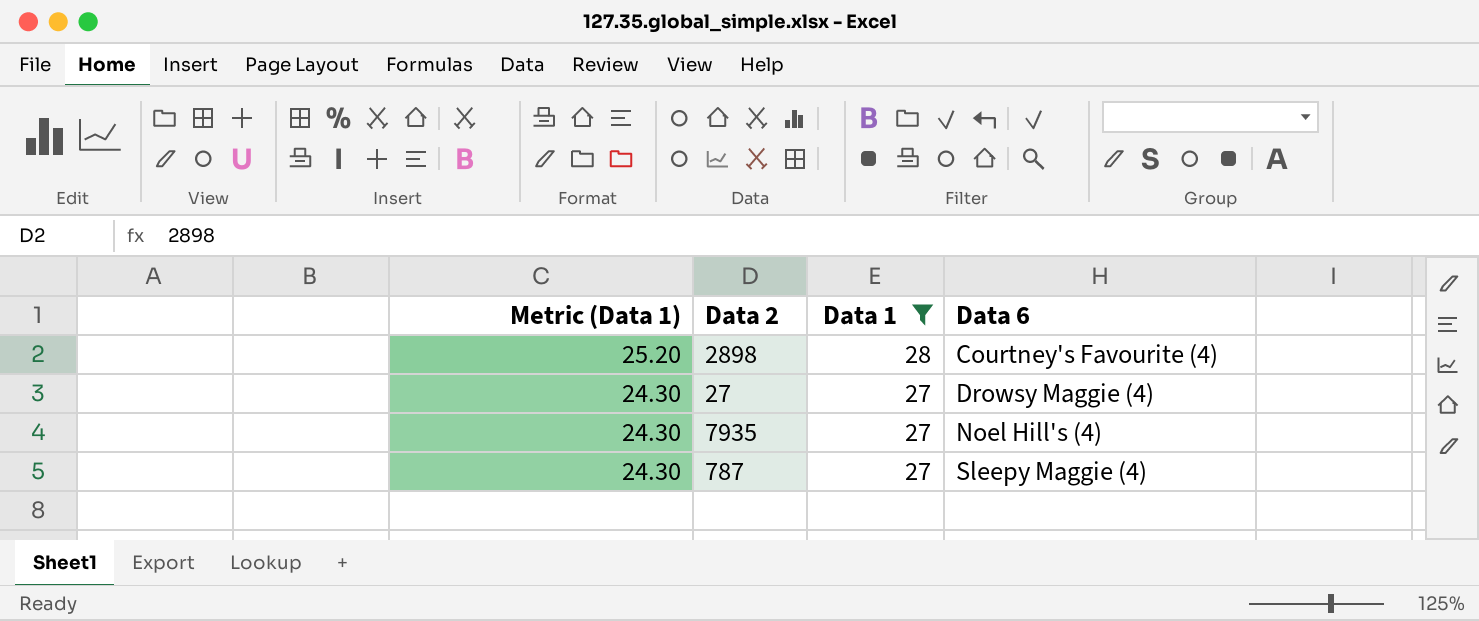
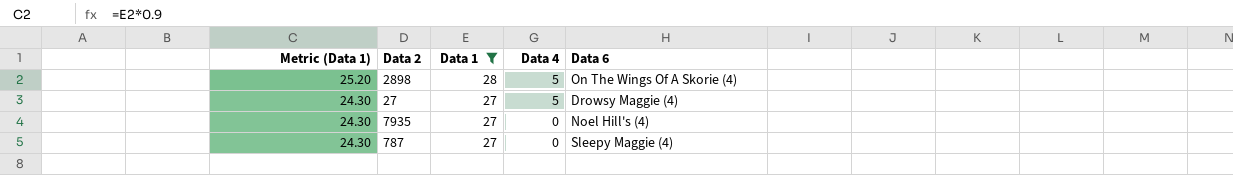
column Data 4 | position: none -> 4
2898 | Data 6: Courtney's Favourite (4) -> On The Wings Of A Skorie (4)

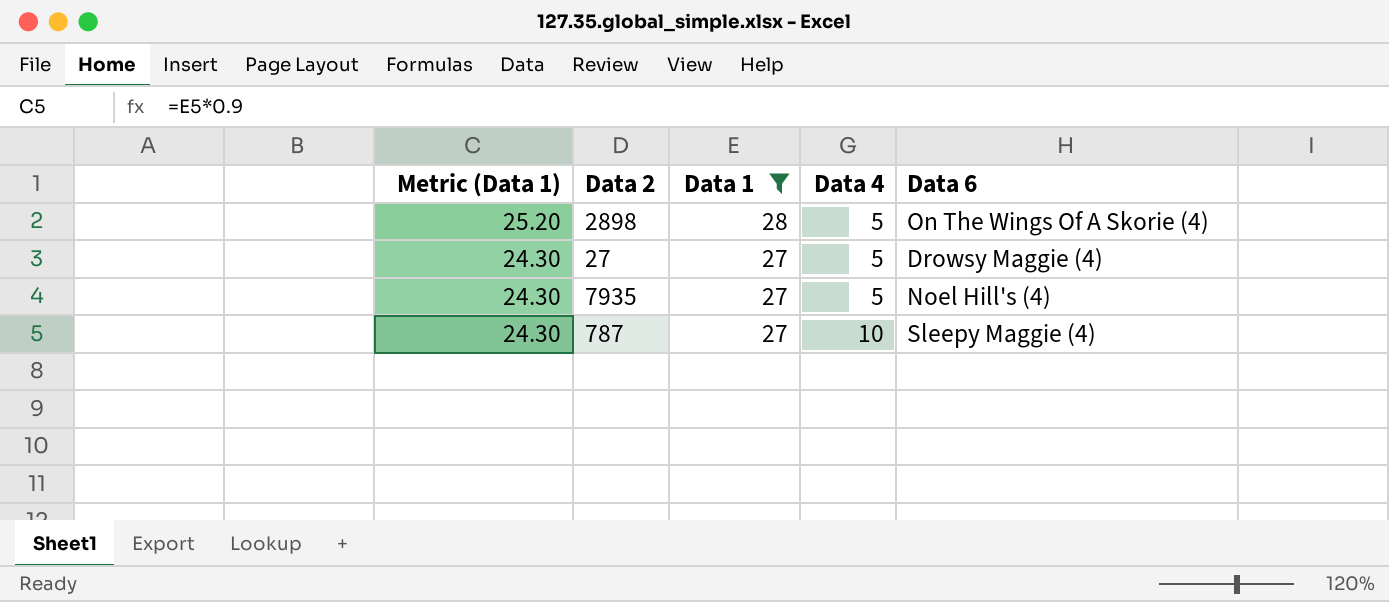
7935 | Data 4: 0 -> 5
787 | Data 4: 0 -> 10

